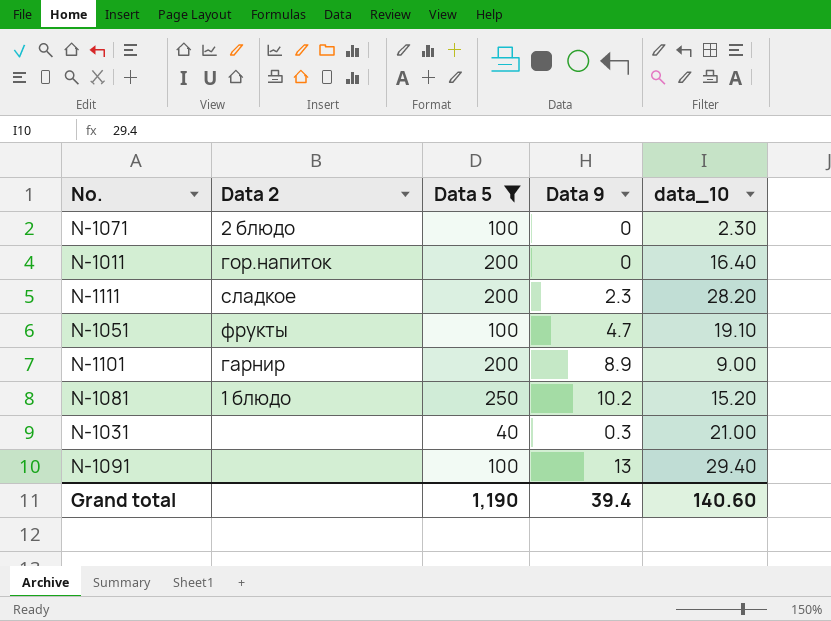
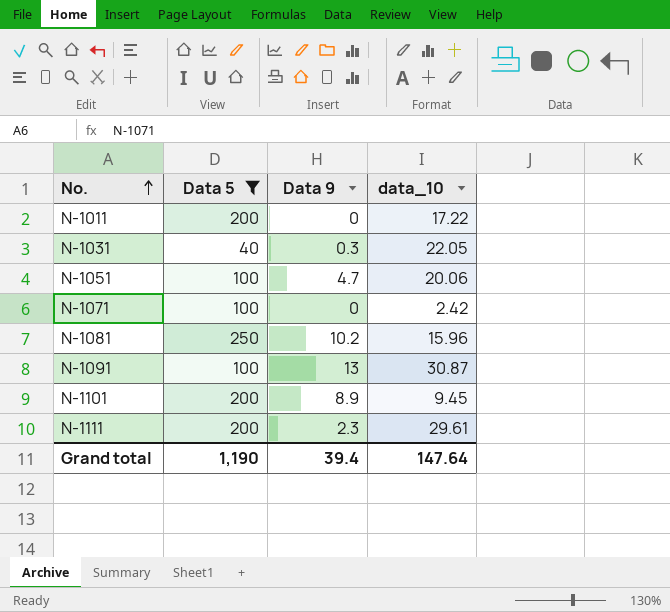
row order: none -> No. ascending
column Data 2 | position: 2 -> none
N-1011 | data_10: 16.40 -> 17.22
N-1031 | data_10: 21.00 -> 22.05
N-1051 | data_10: 19.10 -> 20.06
N-1071 | data_10: 2.30 -> 2.42
N-1081 | data_10: 15.20 -> 15.96
N-1091 | data_10: 29.40 -> 30.87
N-1101 | data_10: 9.00 -> 9.45
N-1111 | data_10: 28.20 -> 29.61
Grand total | data_10: 140.60 -> 147.64

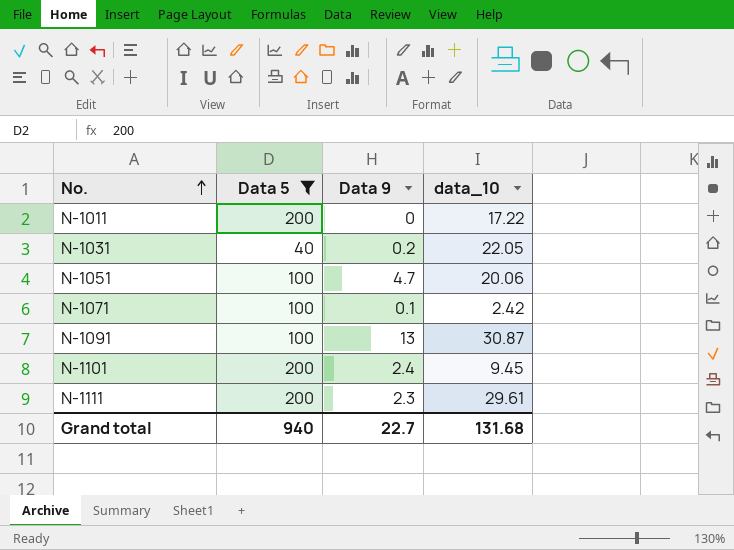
row N-1081: 250 | 10.2 | 15.96 -> none
N-1031 | Data 9: 0.3 -> 0.2
N-1071 | Data 9: 0 -> 0.1
N-1101 | Data 9: 8.9 -> 2.4
Grand total | Data 5: 1,190 -> 940
Grand total | Data 9: 39.4 -> 22.7
Grand total | data_10: 147.64 -> 131.68

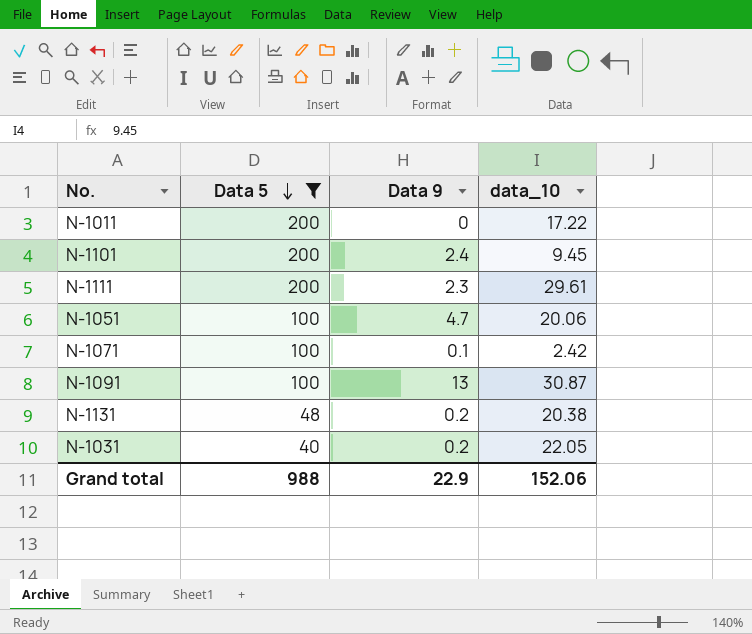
row order: No. ascending -> Data 5 descending
row N-1131: none -> 48 | 0.2 | 20.38
Grand total | Data 5: 940 -> 988
Grand total | Data 9: 22.7 -> 22.9
Grand total | data_10: 131.68 -> 152.06

